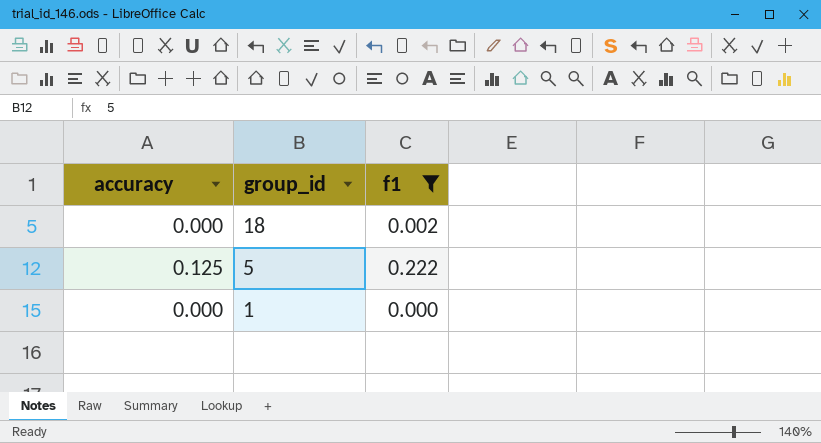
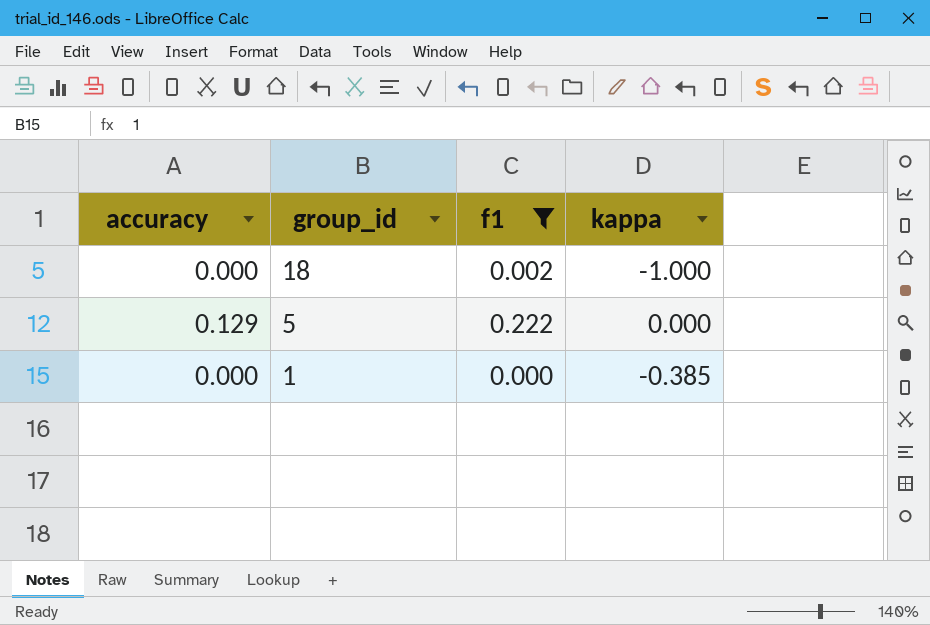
column kappa | position: none -> 4
5 | accuracy: 0.125 -> 0.129

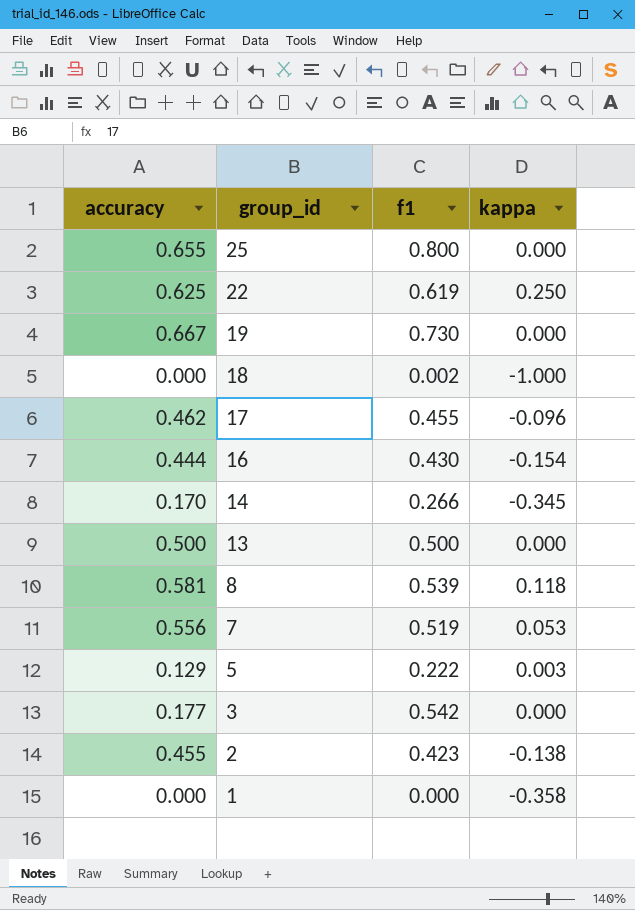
filter: f1 <= 0.222 -> none
5 | kappa: 0.000 -> 0.003
1 | kappa: -0.385 -> -0.358

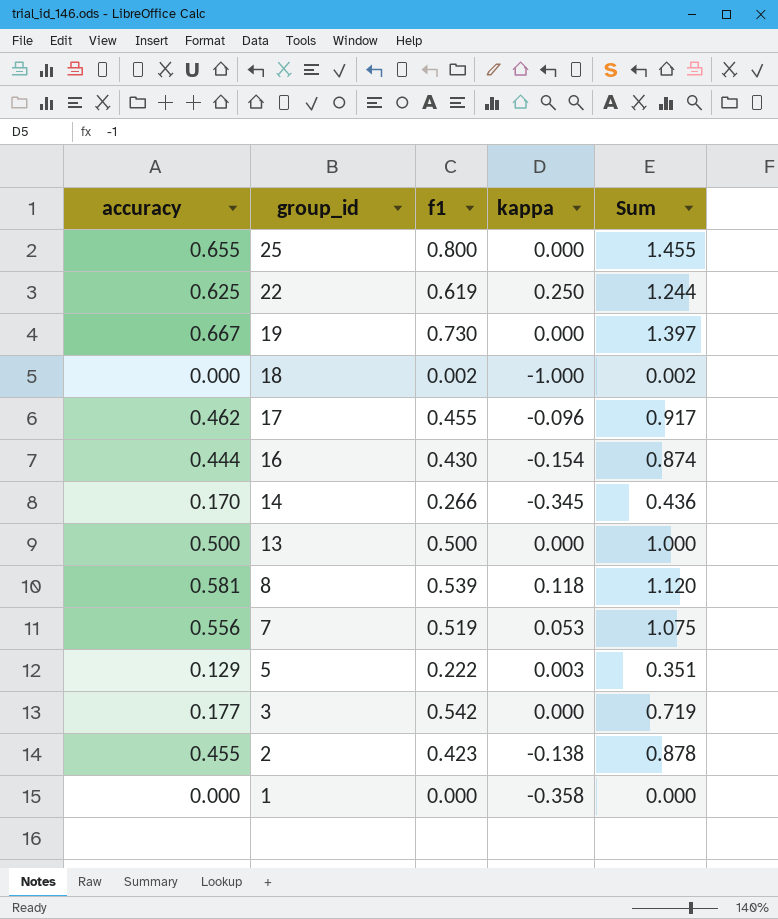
column Sum | formula: none -> [accuracy] + [f1]

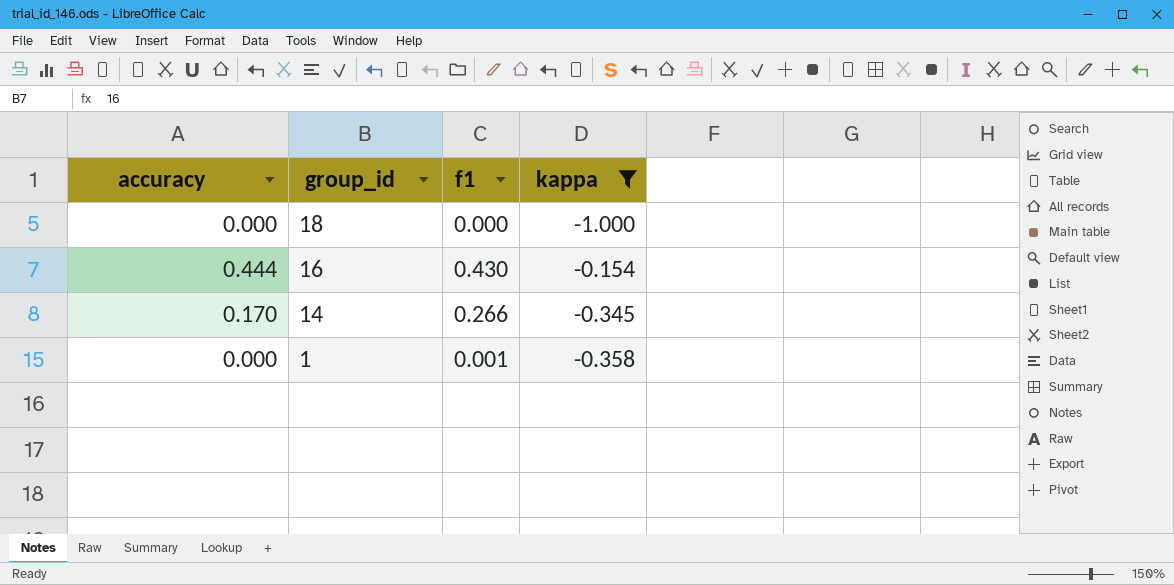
filter: none -> kappa <= -0.154
column Sum | formula: [accuracy] + [f1] -> none
18 | f1: 0.002 -> 0.000
1 | f1: 0.000 -> 0.001

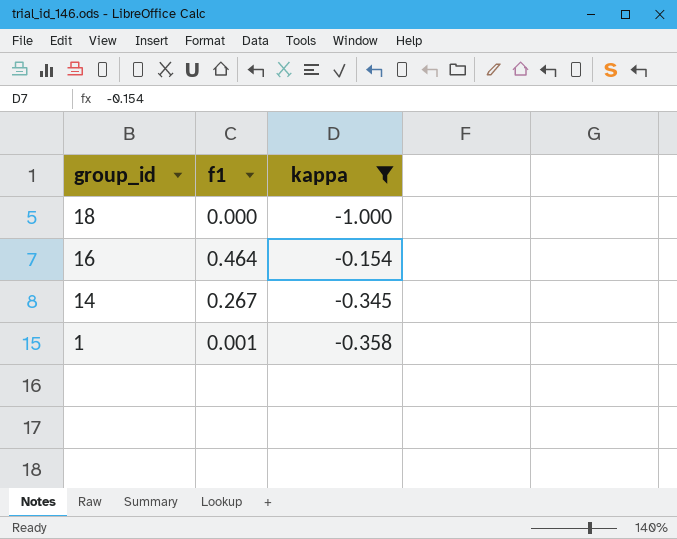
column accuracy | position: 1 -> none
16 | f1: 0.430 -> 0.464
14 | f1: 0.266 -> 0.267

